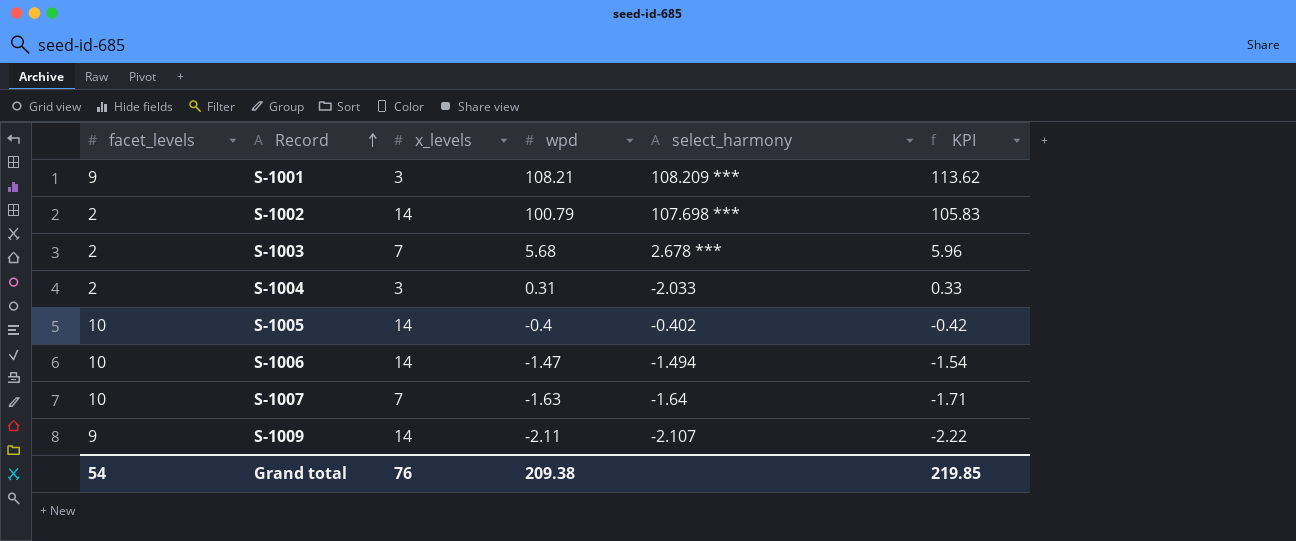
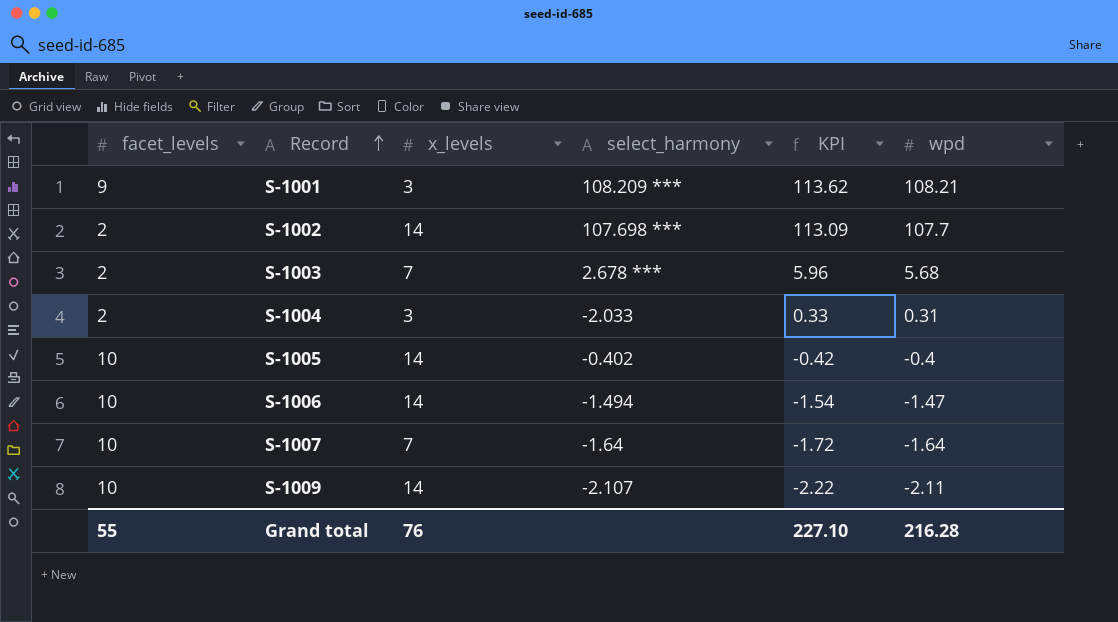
column wpd | position: 4 -> 6
S-1002 | KPI: 105.83 -> 113.09
S-1002 | wpd: 100.79 -> 107.7
S-1007 | KPI: -1.71 -> -1.72
S-1007 | wpd: -1.63 -> -1.64
S-1009 | facet_levels: 9 -> 10
Grand total | facet_levels: 54 -> 55
Grand total | KPI: 219.85 -> 227.10
Grand total | wpd: 209.38 -> 216.28

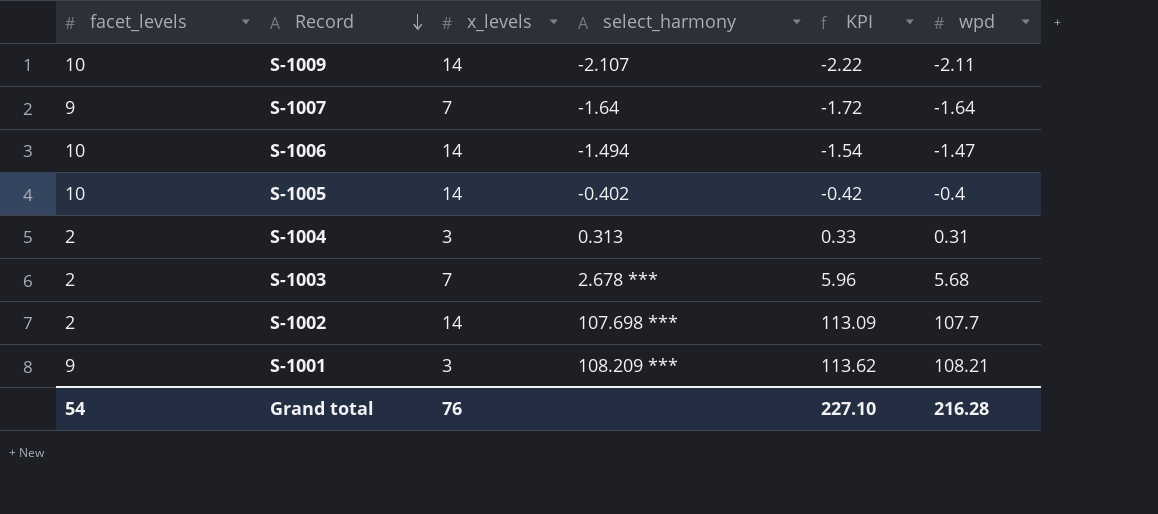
row order: Record ascending -> Record descending
S-1007 | facet_levels: 10 -> 9
S-1004 | select_harmony: -2.033 -> 0.313
Grand total | facet_levels: 55 -> 54

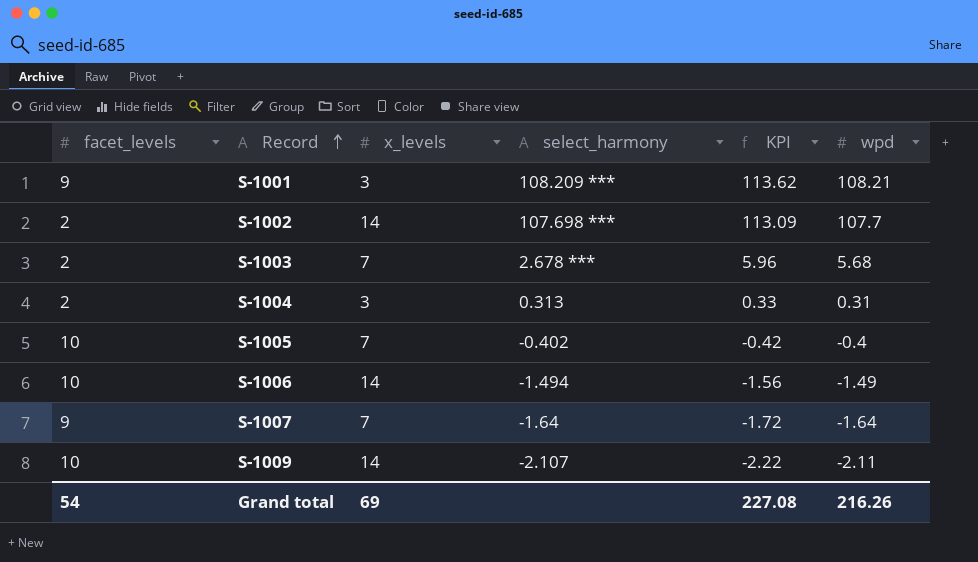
row order: Record descending -> Record ascending
S-1005 | x_levels: 14 -> 7
S-1006 | KPI: -1.54 -> -1.56
S-1006 | wpd: -1.47 -> -1.49
Grand total | x_levels: 76 -> 69
Grand total | KPI: 227.10 -> 227.08
Grand total | wpd: 216.28 -> 216.26

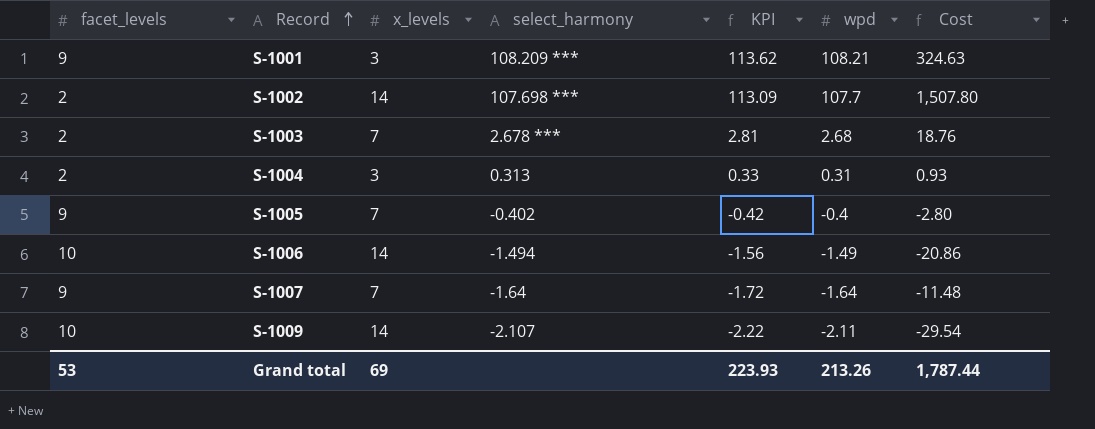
column Cost | formula: none -> [x_levels] * [wpd]
S-1003 | KPI: 5.96 -> 2.81
S-1003 | wpd: 5.68 -> 2.68
S-1005 | facet_levels: 10 -> 9
Grand total | facet_levels: 54 -> 53
Grand total | KPI: 227.08 -> 223.93
Grand total | wpd: 216.26 -> 213.26

